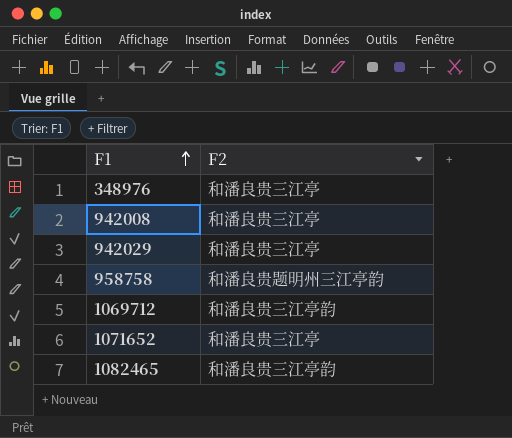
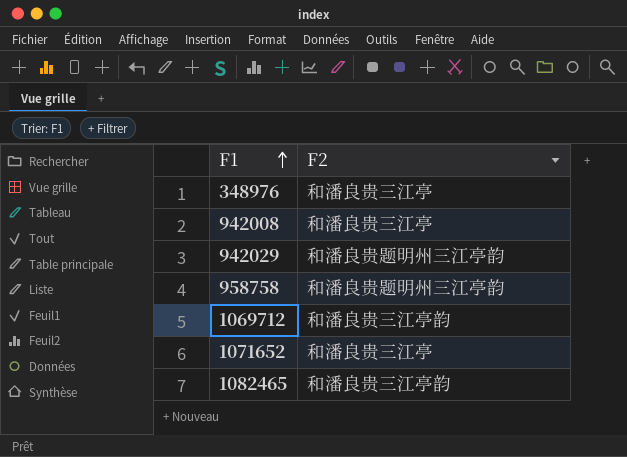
942029 | F2: 和潘良贵三江亭 -> 和潘良贵题明州三江亭韵

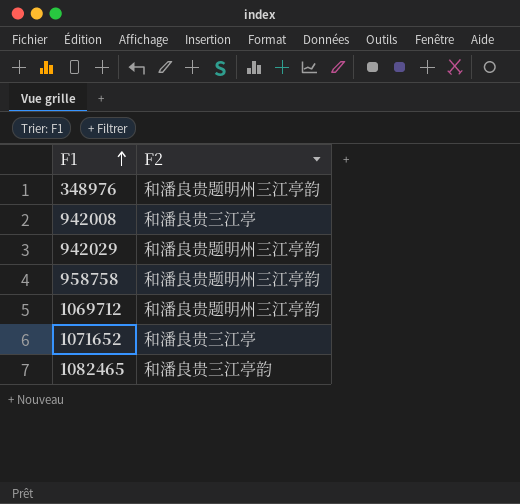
348976 | F2: 和潘良贵三江亭 -> 和潘良贵题明州三江亭韵
1069712 | F2: 和潘良贵三江亭韵 -> 和潘良贵题明州三江亭韵

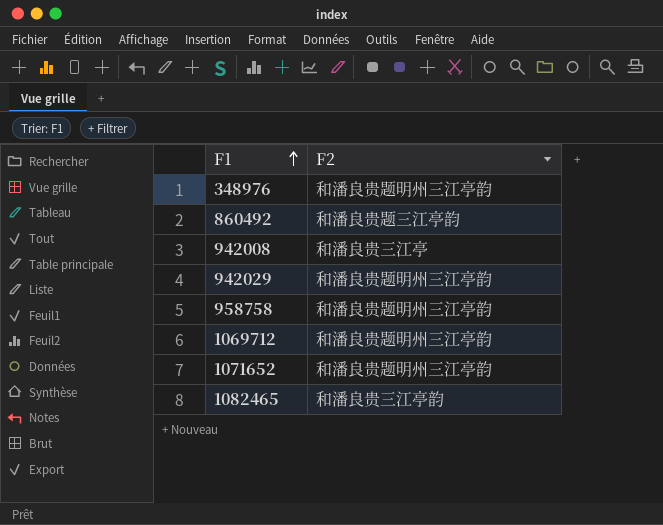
row 860492: none -> 和潘良贵题三江亭韵
1071652 | F2: 和潘良贵三江亭 -> 和潘良贵题明州三江亭韵

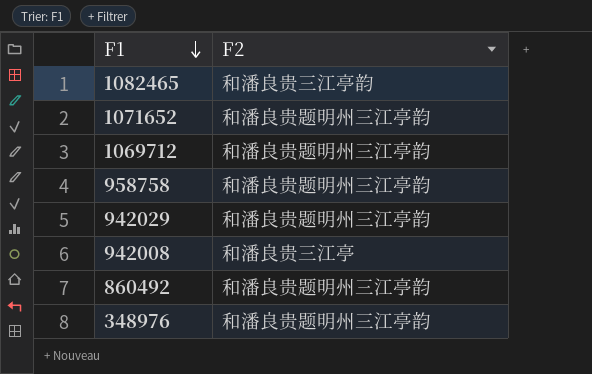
row order: F1 ascending -> F1 descending
860492 | F2: 和潘良贵题三江亭韵 -> 和潘良贵题明州三江亭韵

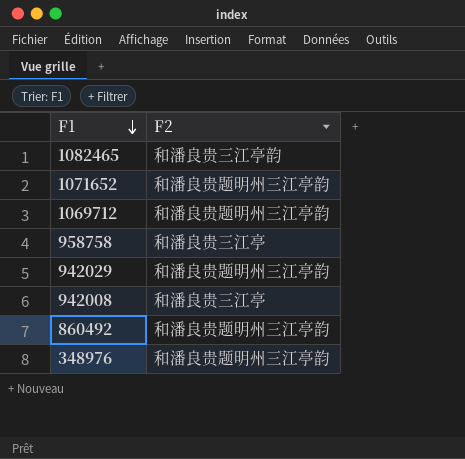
958758 | F2: 和潘良贵题明州三江亭韵 -> 和潘良贵三江亭

